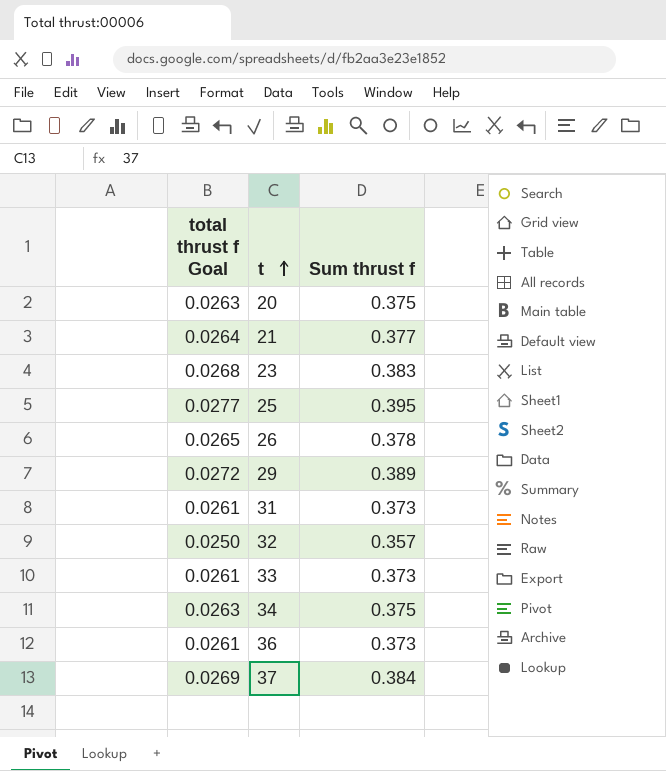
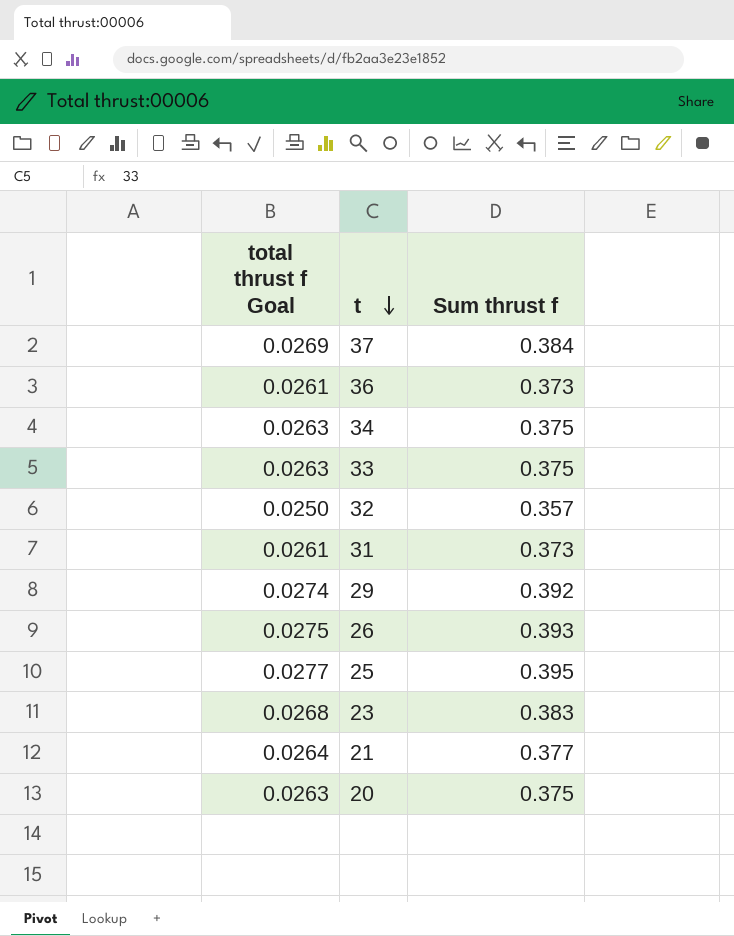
row order: t ascending -> t descending
33 | total thrust f Goal: 0.0261 -> 0.0263
33 | Sum thrust f: 0.373 -> 0.375
29 | total thrust f Goal: 0.0272 -> 0.0274
29 | Sum thrust f: 0.389 -> 0.392
26 | total thrust f Goal: 0.0265 -> 0.0275
26 | Sum thrust f: 0.378 -> 0.393

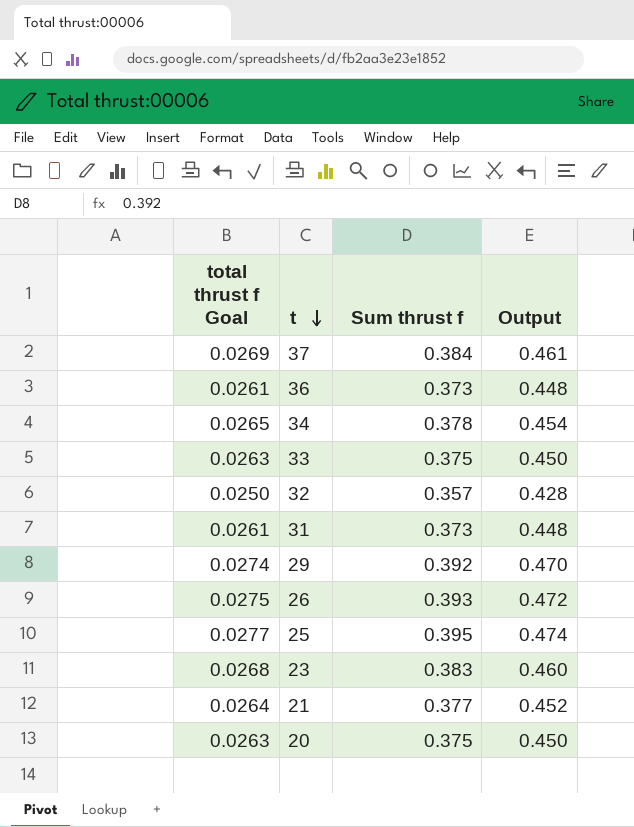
column Output | formula: none -> [Sum thrust f] * 1.2
34 | total thrust f Goal: 0.0263 -> 0.0265
34 | Sum thrust f: 0.375 -> 0.378

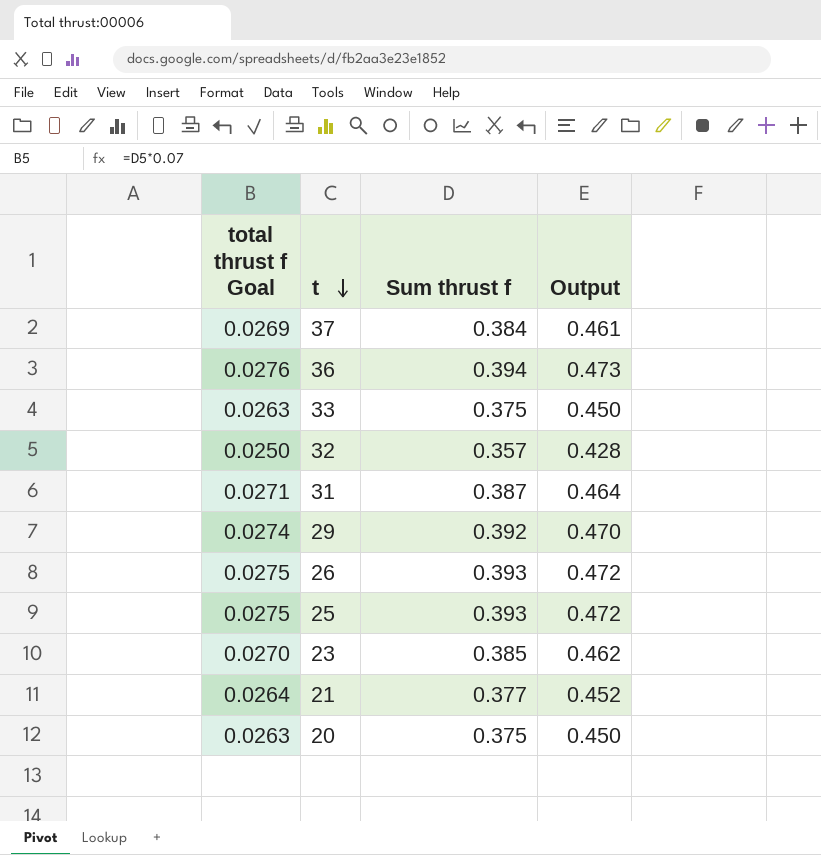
row 34: 0.0265 | 0.378 | 0.454 -> none
36 | total thrust f Goal: 0.0261 -> 0.0276
36 | Sum thrust f: 0.373 -> 0.394
36 | Output: 0.448 -> 0.473
31 | total thrust f Goal: 0.0261 -> 0.0271
31 | Sum thrust f: 0.373 -> 0.387
31 | Output: 0.448 -> 0.464
25 | total thrust f Goal: 0.0277 -> 0.0275
25 | Sum thrust f: 0.395 -> 0.393
25 | Output: 0.474 -> 0.472
23 | total thrust f Goal: 0.0268 -> 0.0270
23 | Sum thrust f: 0.383 -> 0.385
23 | Output: 0.460 -> 0.462

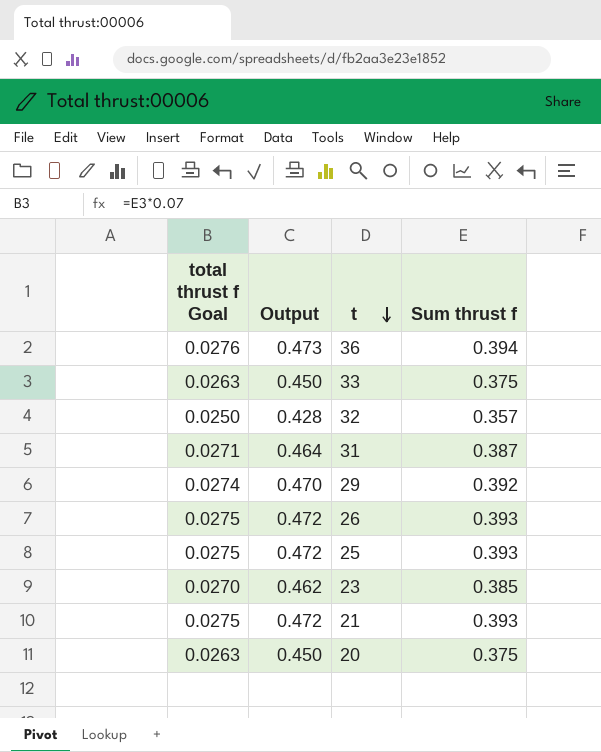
column Output | position: 4 -> 2
row 37: 0.0269 | 0.384 | 0.461 -> none
21 | total thrust f Goal: 0.0264 -> 0.0275
21 | Output: 0.452 -> 0.472
21 | Sum thrust f: 0.377 -> 0.393

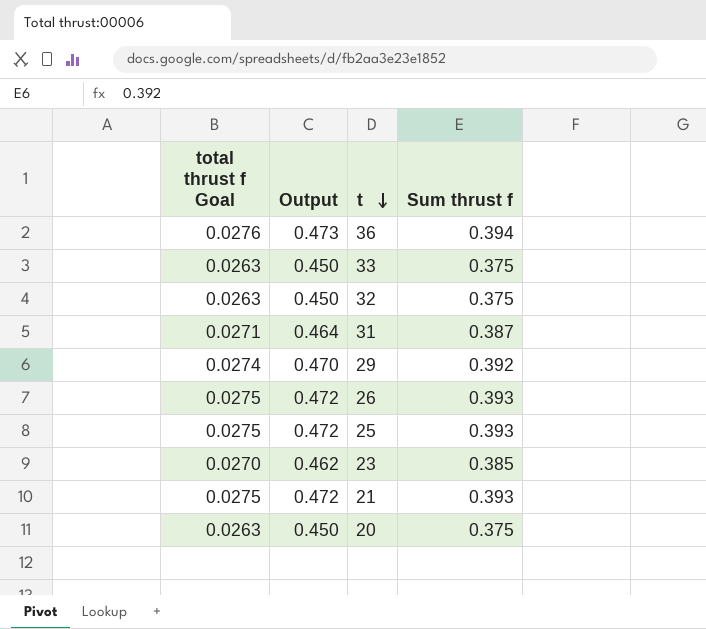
32 | total thrust f Goal: 0.0250 -> 0.0263
32 | Output: 0.428 -> 0.450
32 | Sum thrust f: 0.357 -> 0.375

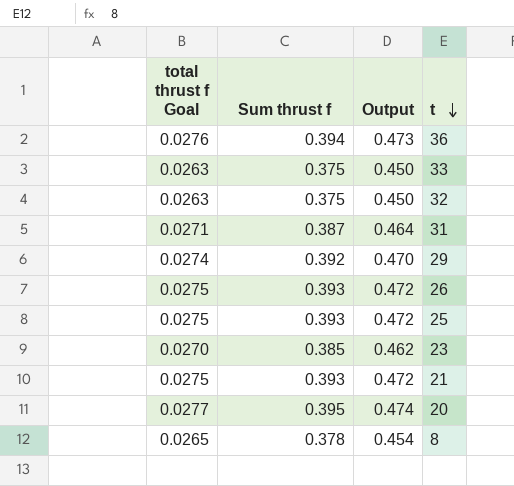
column Sum thrust f | position: 4 -> 2
20 | total thrust f Goal: 0.0263 -> 0.0277
20 | Sum thrust f: 0.375 -> 0.395
20 | Output: 0.450 -> 0.474
row 8: none -> 0.0265 | 0.378 | 0.454

